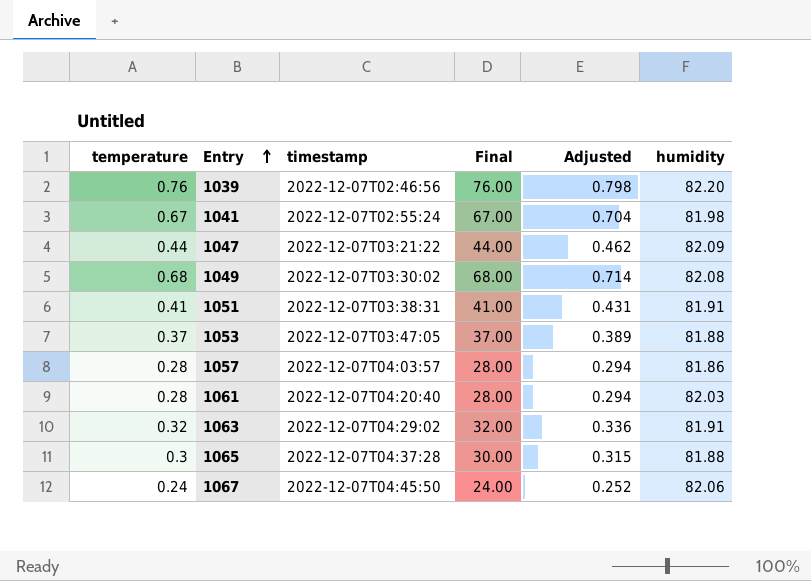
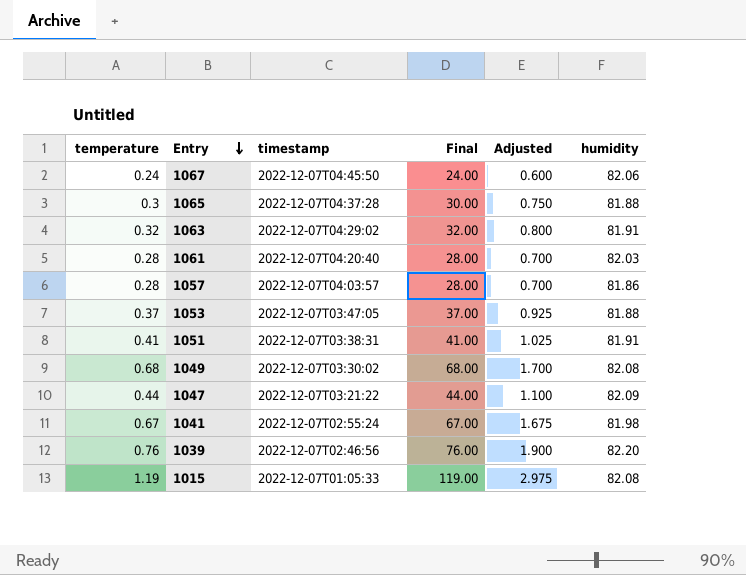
row order: Entry ascending -> Entry descending
column Adjusted | formula: [temperature] * 1.05 -> [temperature] * 2.5
row 1015: none -> 1.19 | 2022-12-07T01:05:33 | 119.00 | 2.975 | 82.08

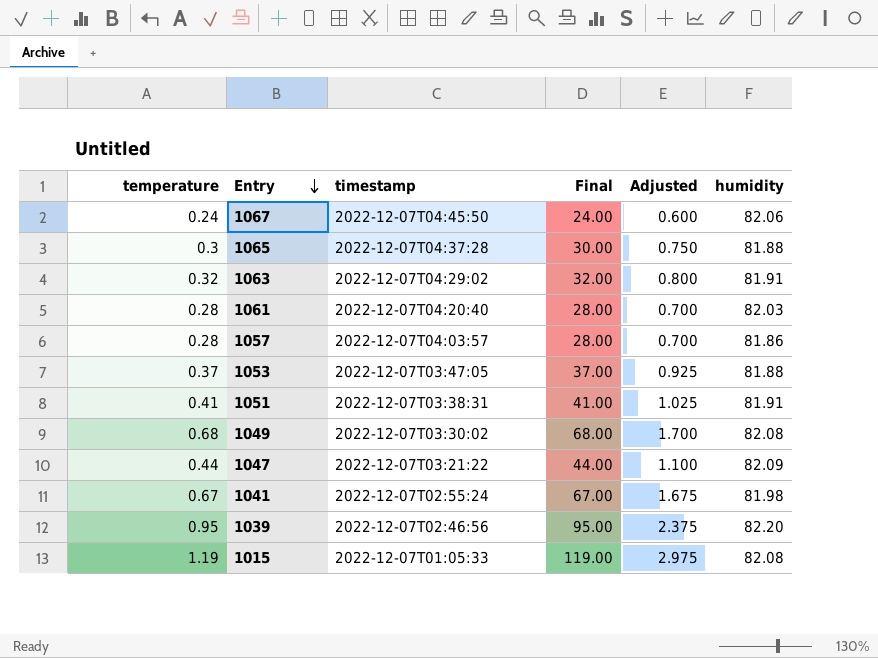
1039 | temperature: 0.76 -> 0.95
1039 | Final: 76.00 -> 95.00
1039 | Adjusted: 1.900 -> 2.375

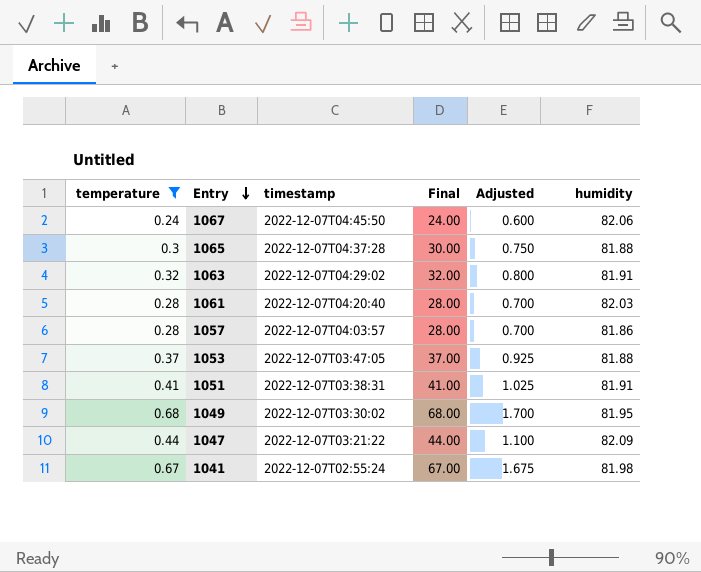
filter: none -> temperature <= 0.68
1049 | humidity: 82.08 -> 81.95

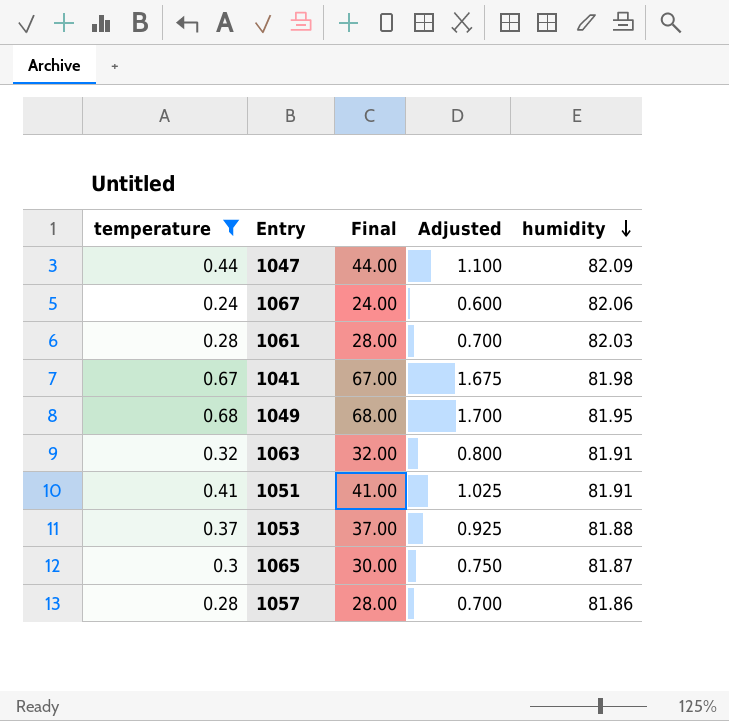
row order: Entry descending -> humidity descending
column timestamp | position: 3 -> none
1065 | humidity: 81.88 -> 81.87

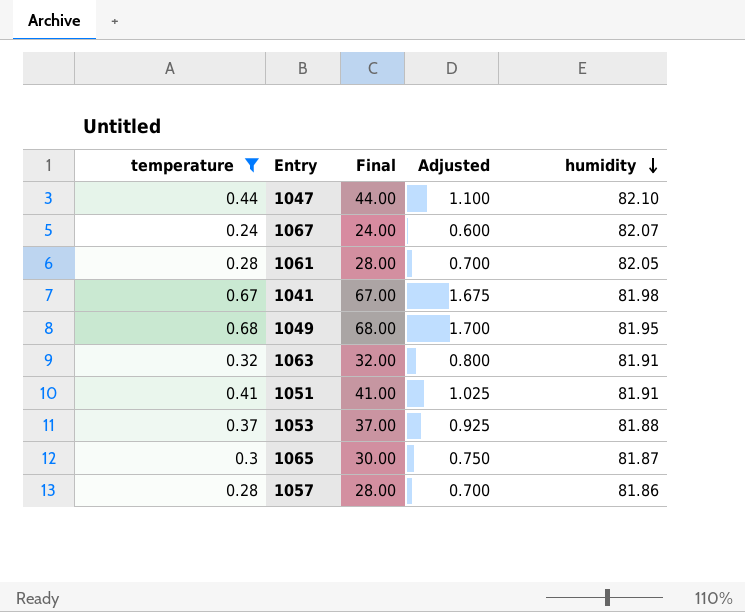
1047 | humidity: 82.09 -> 82.10
1067 | humidity: 82.06 -> 82.07
1061 | humidity: 82.03 -> 82.05

